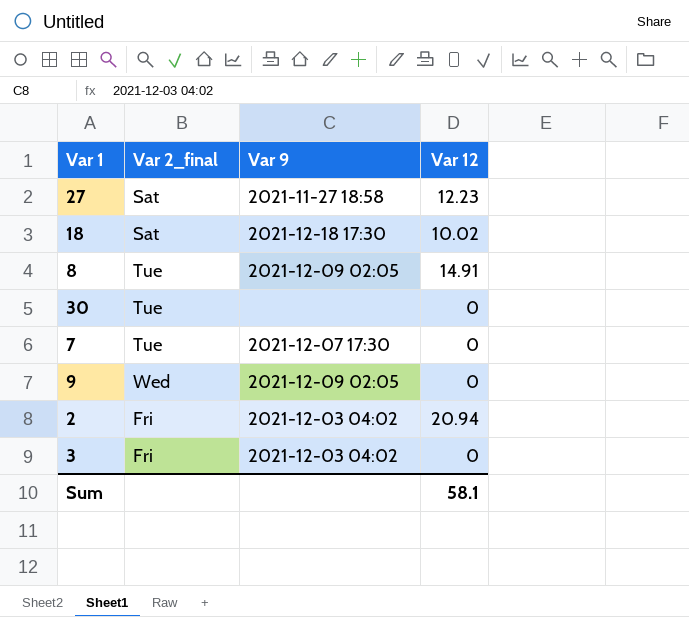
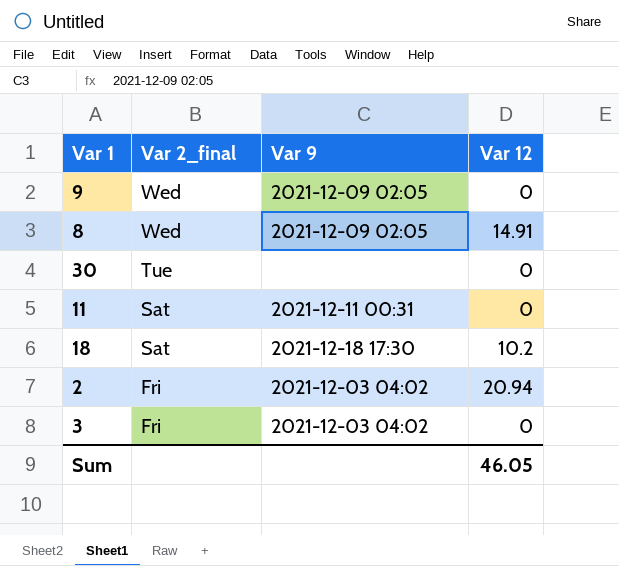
row order: none -> Var 2_final descending
row 27: Sat | 2021-11-27 18:58 | 12.23 -> none
row 7: Tue | 2021-12-07 17:30 | 0 -> none
8 | Var 2_final: Tue -> Wed
row 11: none -> Sat | 2021-12-11 00:31 | 0
18 | Var 12: 10.02 -> 10.2
Sum | Var 12: 58.1 -> 46.05

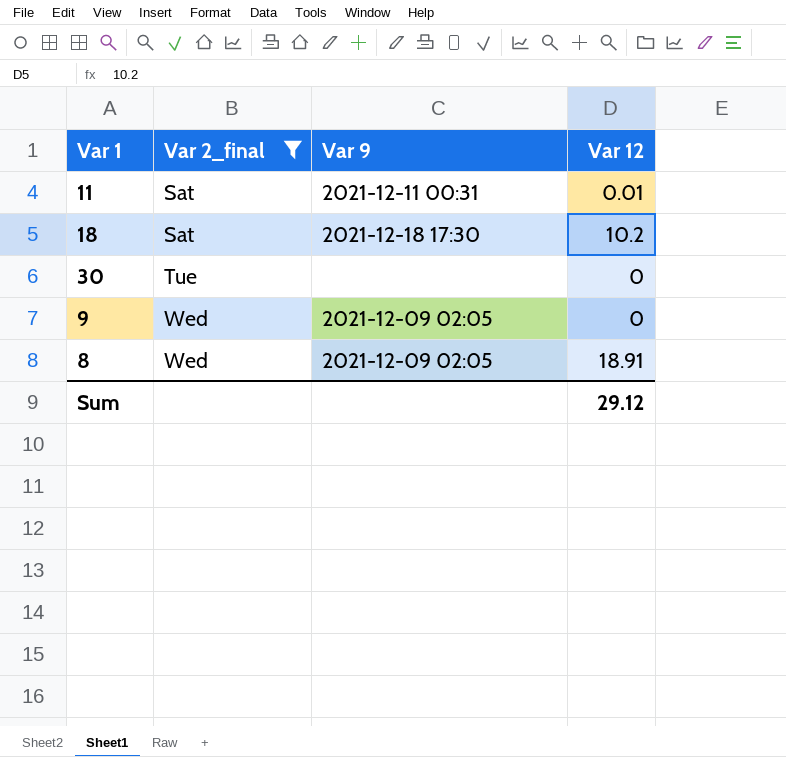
filter: none -> Var 2_final != Fri
row order: Var 2_final descending -> Var 2_final ascending
11 | Var 12: 0 -> 0.01
8 | Var 12: 14.91 -> 18.91
Sum | Var 12: 46.05 -> 29.12

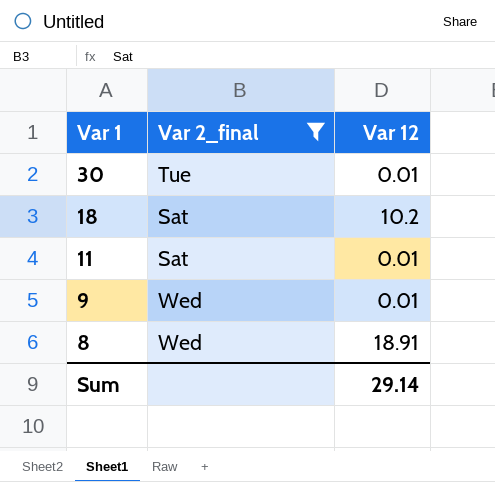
row order: Var 2_final ascending -> Var 1 descending
column Var 9 | position: 3 -> none
30 | Var 12: 0 -> 0.01
9 | Var 12: 0 -> 0.01
Sum | Var 12: 29.12 -> 29.14

